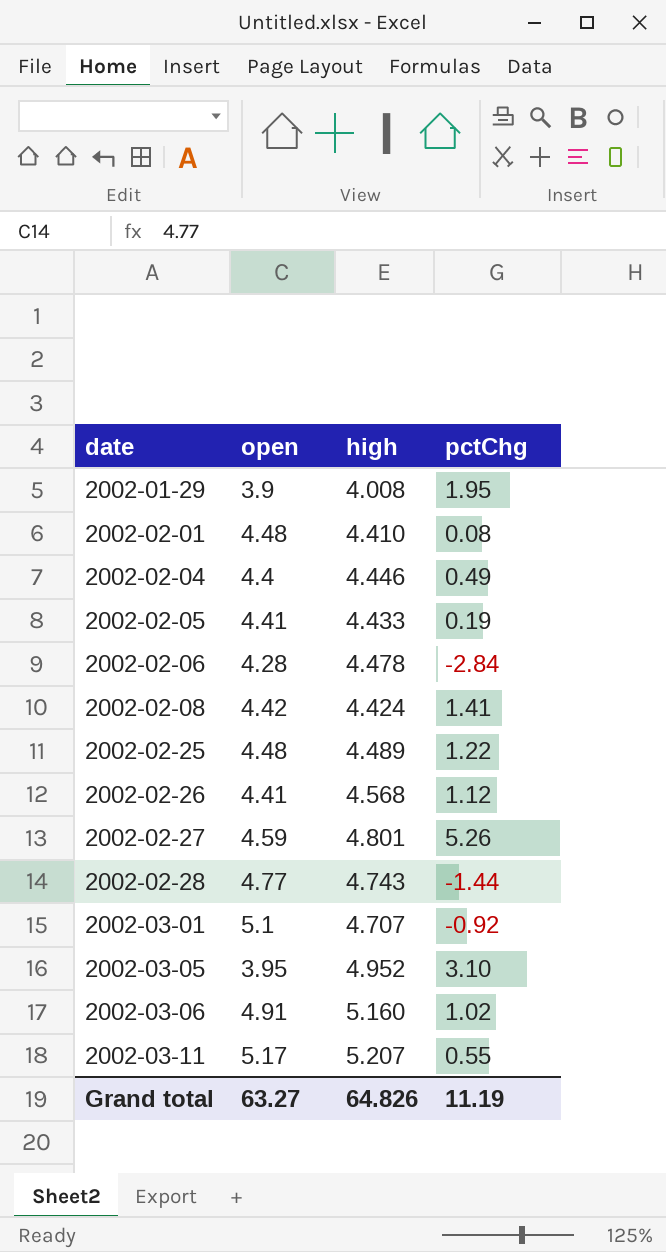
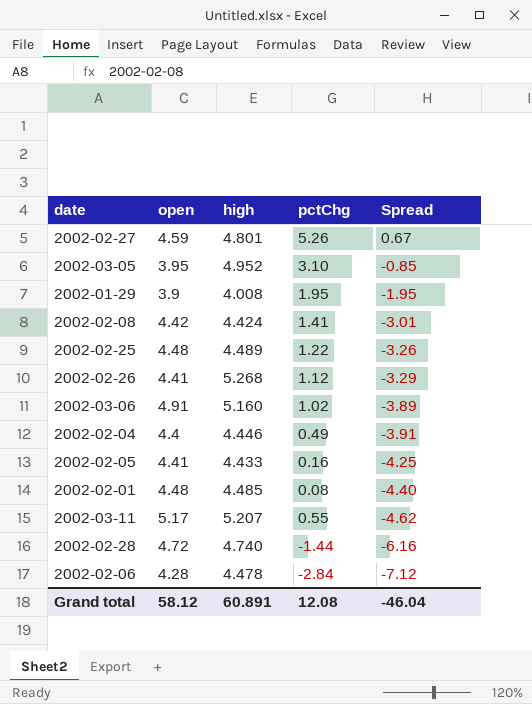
row order: date ascending -> Spread descending
column Spread | formula: none -> [pctChg] - [open]
row 2002-03-01: 5.1 | 4.707 | -0.92 -> none
2002-02-26 | high: 4.568 -> 5.268
2002-02-05 | pctChg: 0.19 -> 0.16
2002-02-01 | high: 4.410 -> 4.485
2002-02-28 | open: 4.77 -> 4.72
2002-02-28 | high: 4.743 -> 4.740
Grand total | open: 63.27 -> 58.12
Grand total | high: 64.826 -> 60.891
Grand total | pctChg: 11.19 -> 12.08

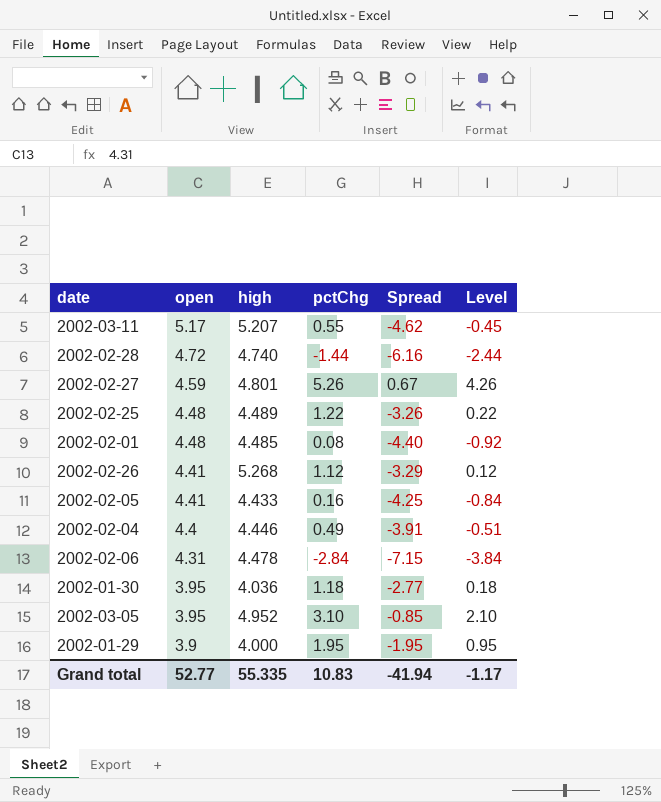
row order: Spread descending -> open descending
column Level | formula: none -> [pctChg] - 1
row 2002-02-08: 4.42 | 4.424 | 1.41 | -3.01 -> none
row 2002-03-06: 4.91 | 5.160 | 1.02 | -3.89 -> none
2002-02-06 | open: 4.28 -> 4.31
2002-02-06 | Spread: -7.12 -> -7.15
row 2002-01-30: none -> 3.95 | 4.036 | 1.18 | -2.77 | 0.18
2002-01-29 | high: 4.008 -> 4.000
Grand total | open: 58.12 -> 52.77
Grand total | high: 60.891 -> 55.335
Grand total | pctChg: 12.08 -> 10.83
Grand total | Spread: -46.04 -> -41.94

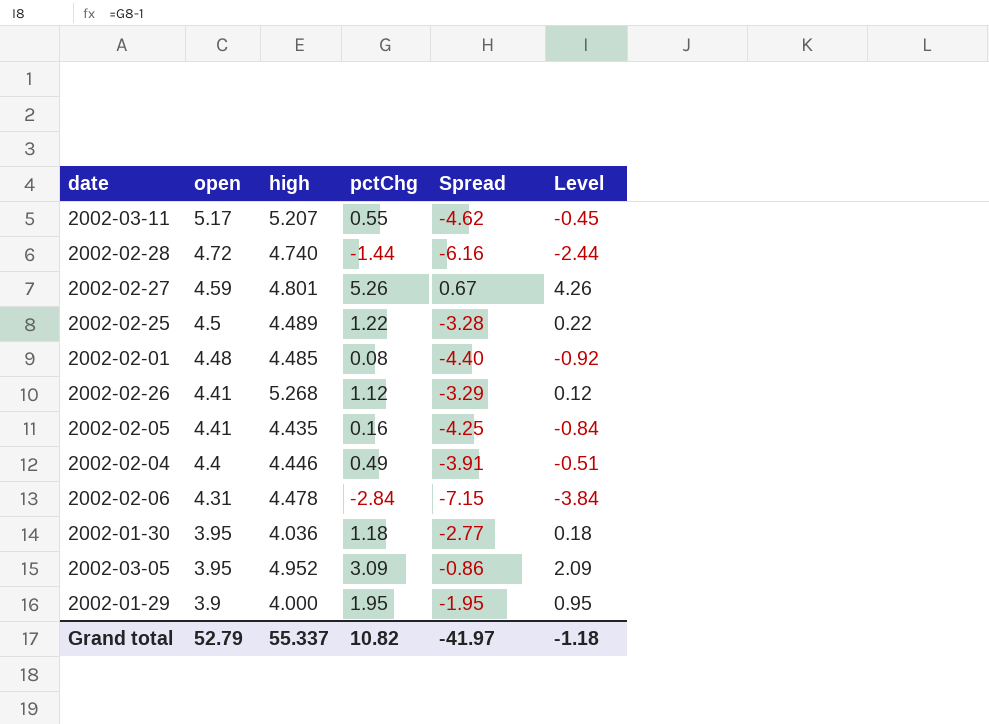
2002-02-25 | open: 4.48 -> 4.5
2002-02-25 | Spread: -3.26 -> -3.28
2002-02-05 | high: 4.433 -> 4.435
2002-03-05 | pctChg: 3.10 -> 3.09
2002-03-05 | Spread: -0.85 -> -0.86
2002-03-05 | Level: 2.10 -> 2.09
Grand total | open: 52.77 -> 52.79
Grand total | high: 55.335 -> 55.337
Grand total | pctChg: 10.83 -> 10.82
Grand total | Spread: -41.94 -> -41.97
Grand total | Level: -1.17 -> -1.18

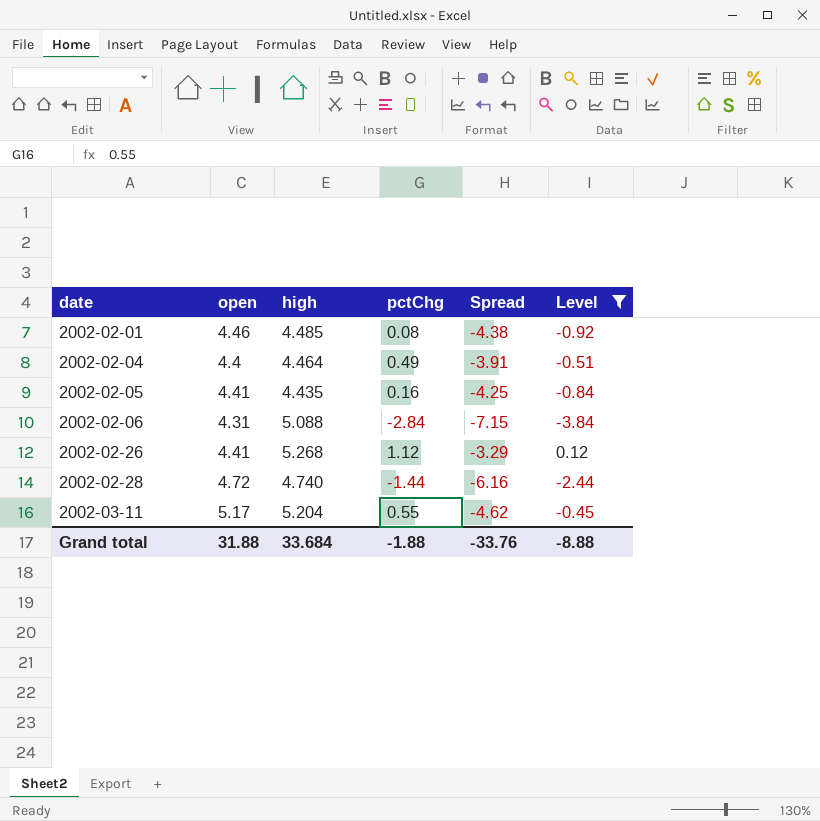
filter: none -> Level <= 0.12
row order: open descending -> date ascending
2002-02-01 | open: 4.48 -> 4.46
2002-02-01 | Spread: -4.40 -> -4.38
2002-02-04 | high: 4.446 -> 4.464
2002-02-06 | high: 4.478 -> 5.088
2002-03-11 | high: 5.207 -> 5.204
Grand total | open: 52.79 -> 31.88
Grand total | high: 55.337 -> 33.684
Grand total | pctChg: 10.82 -> -1.88
Grand total | Spread: -41.97 -> -33.76
Grand total | Level: -1.18 -> -8.88

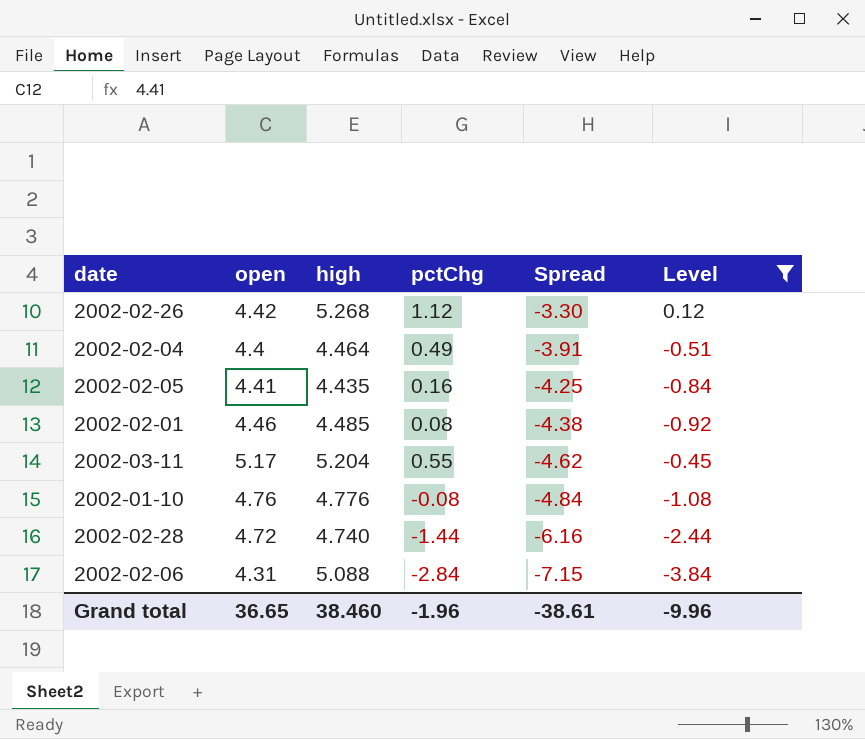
row order: date ascending -> Spread descending
2002-02-26 | open: 4.41 -> 4.42
2002-02-26 | Spread: -3.29 -> -3.30
row 2002-01-10: none -> 4.76 | 4.776 | -0.08 | -4.84 | -1.08
Grand total | open: 31.88 -> 36.65
Grand total | high: 33.684 -> 38.460
Grand total | pctChg: -1.88 -> -1.96
Grand total | Spread: -33.76 -> -38.61
Grand total | Level: -8.88 -> -9.96

